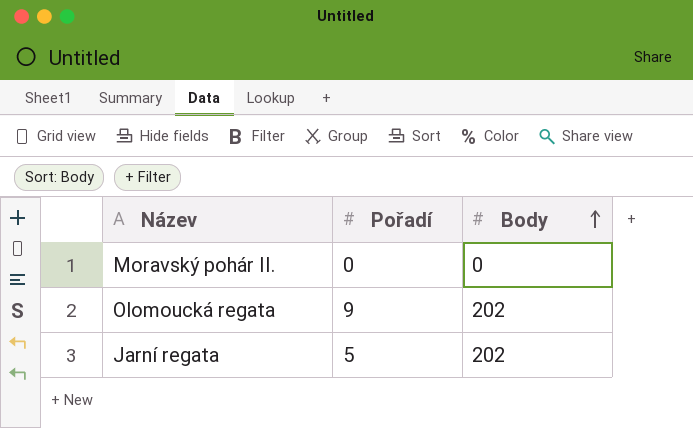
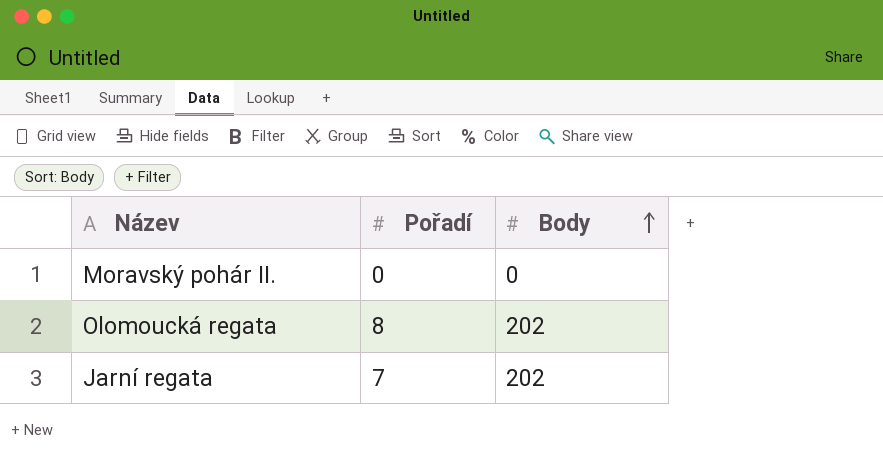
Olomoucká regata | Pořadí: 9 -> 8
Jarní regata | Pořadí: 5 -> 7

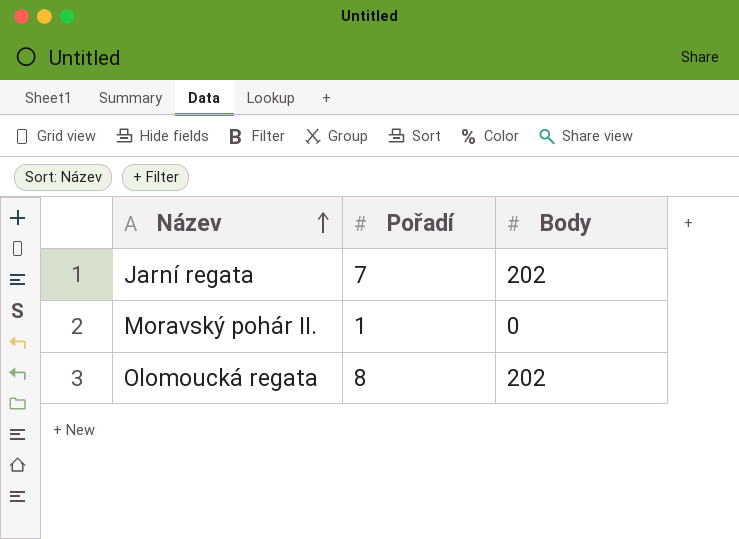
row order: Body ascending -> Název ascending
Moravský pohár II. | Pořadí: 0 -> 1

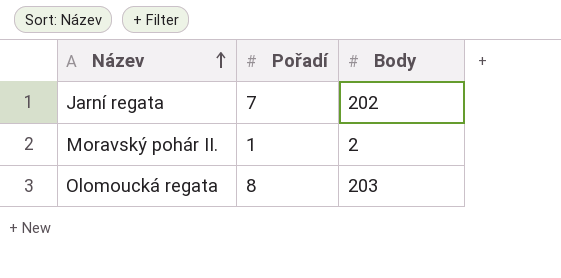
Moravský pohár II. | Body: 0 -> 2
Olomoucká regata | Body: 202 -> 203

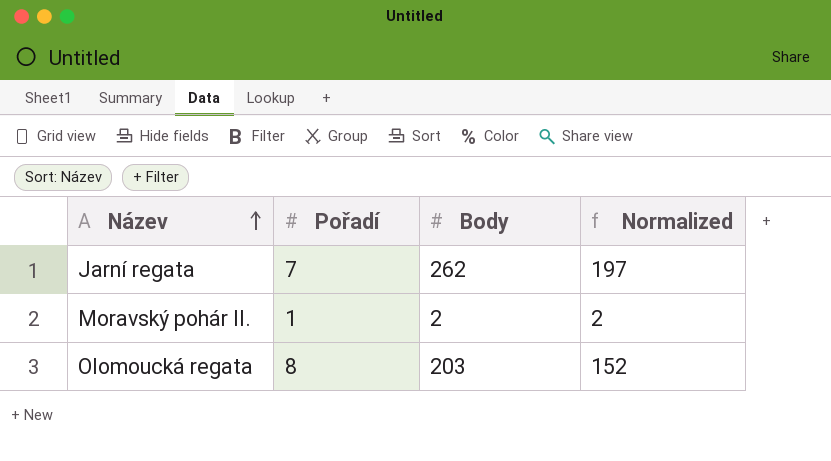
column Normalized | formula: none -> [Body] * 0.75
Jarní regata | Body: 202 -> 262

